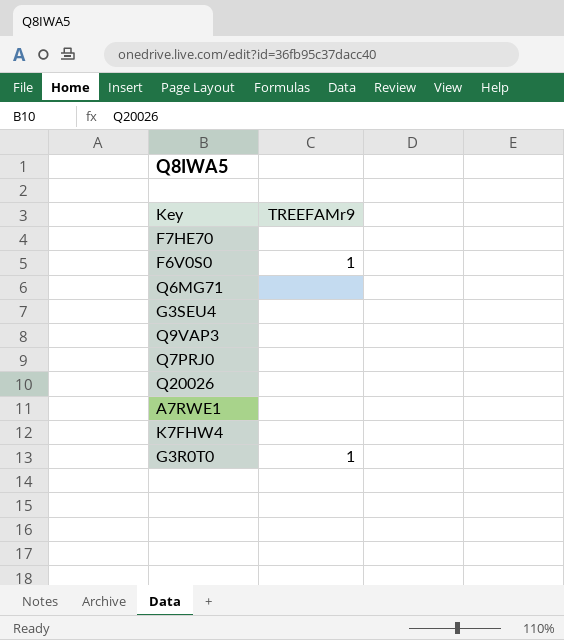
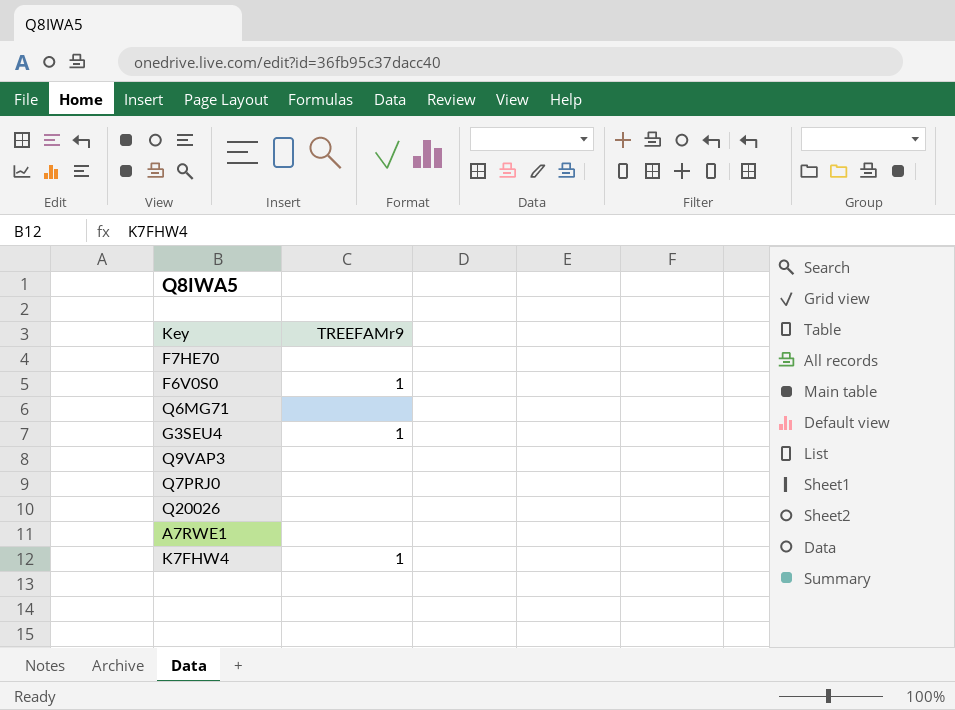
row G3R0T0: 1 -> none
G3SEU4 | TREEFAMr9: none -> 1
K7FHW4 | TREEFAMr9: none -> 1

